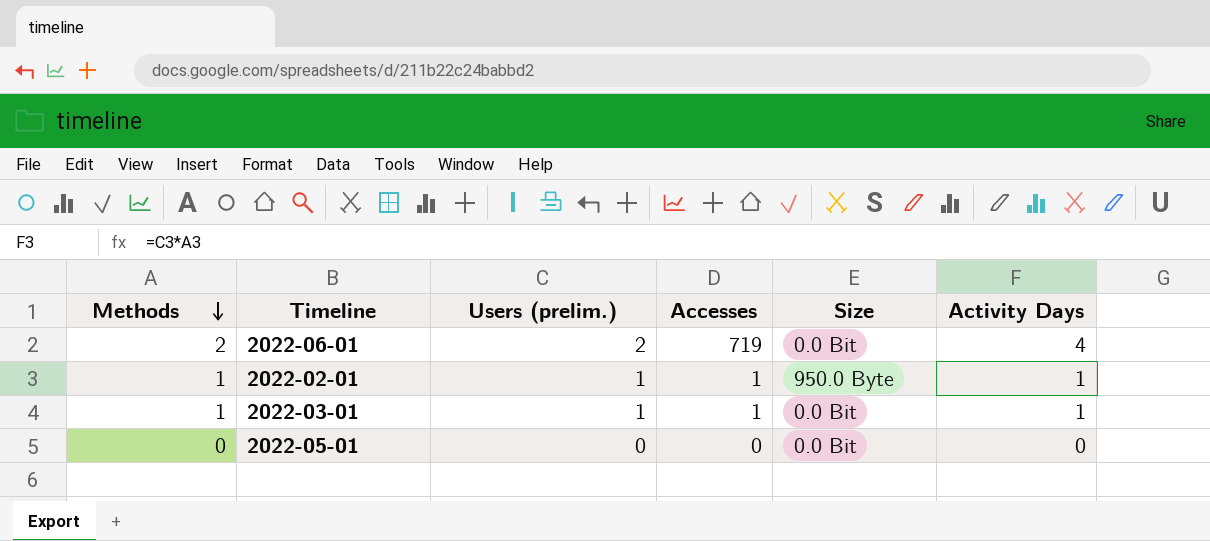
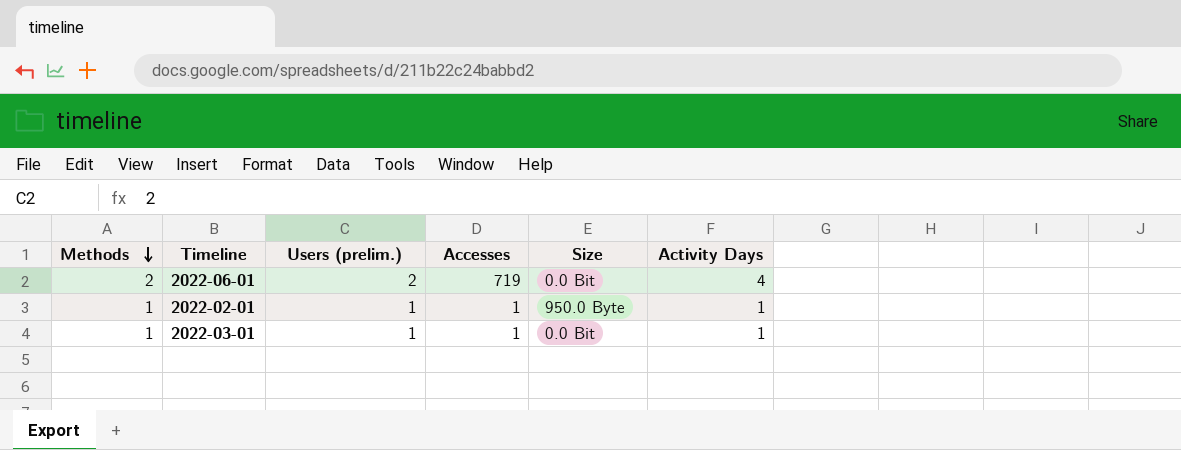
row 2022-05-01: 0 | 0 | 0 | 0.0 Bit | 0 -> none

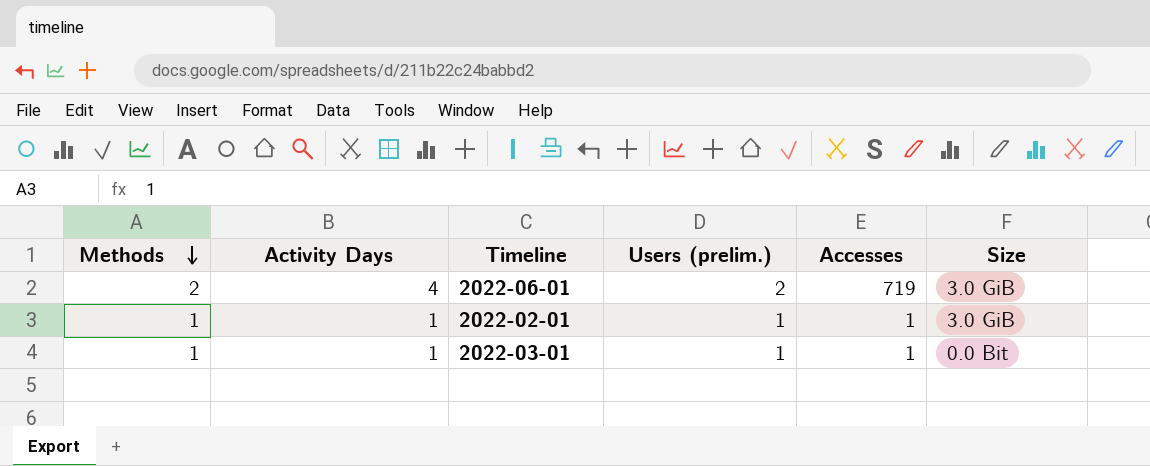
column Activity Days | position: 6 -> 2
2022-06-01 | Size: 0.0 Bit -> 3.0 GiB
2022-02-01 | Size: 950.0 Byte -> 3.0 GiB

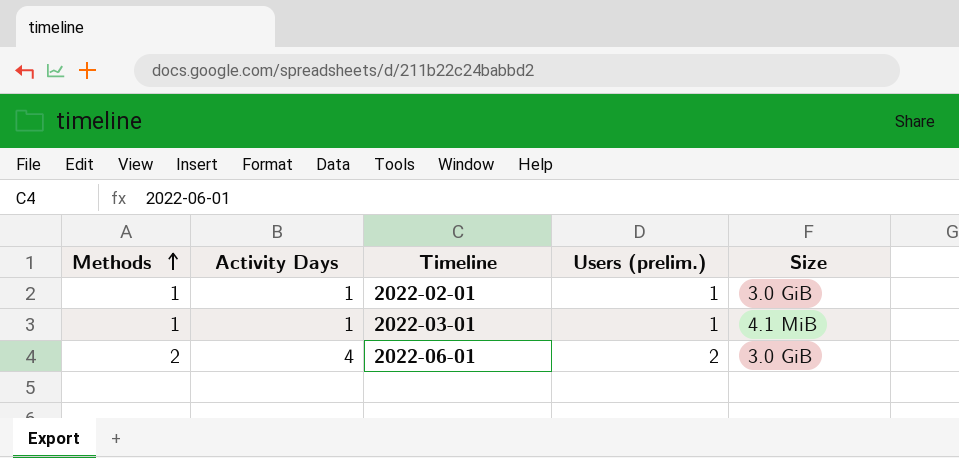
row order: Methods descending -> Methods ascending
column Accesses | position: 5 -> none
2022-03-01 | Size: 0.0 Bit -> 4.1 MiB

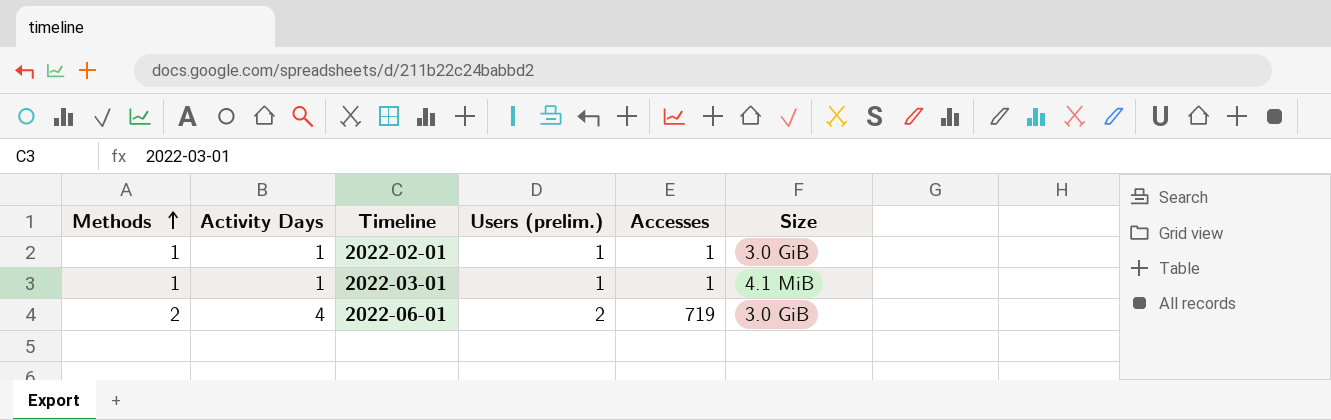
column Accesses | position: none -> 5

